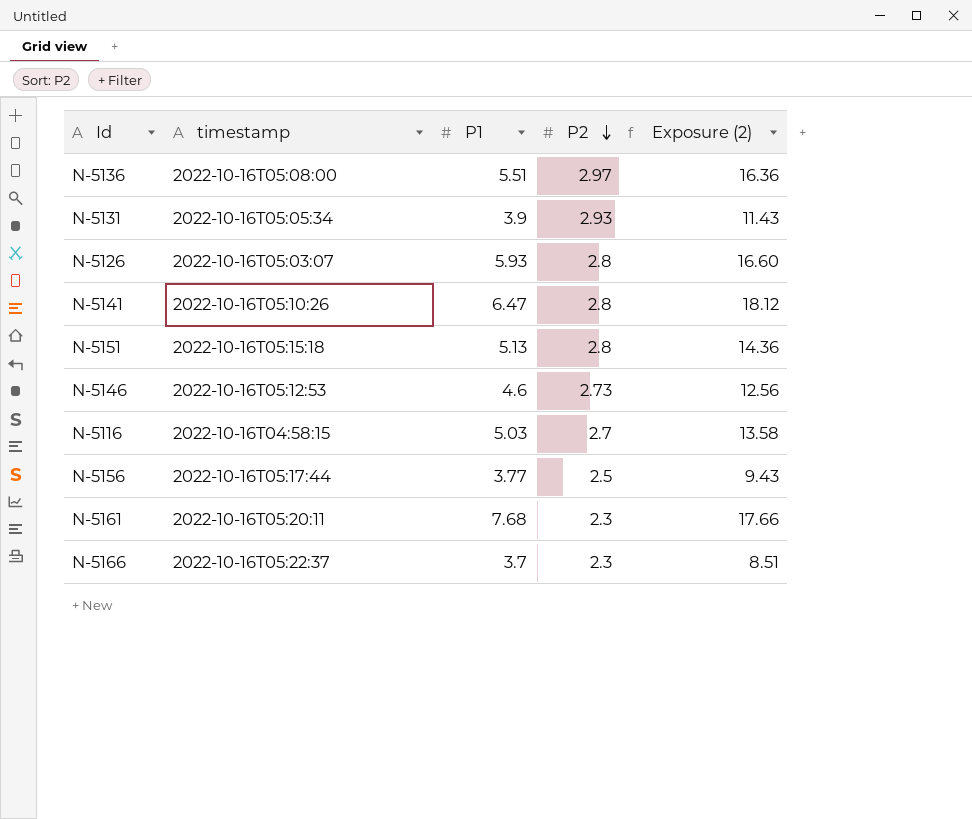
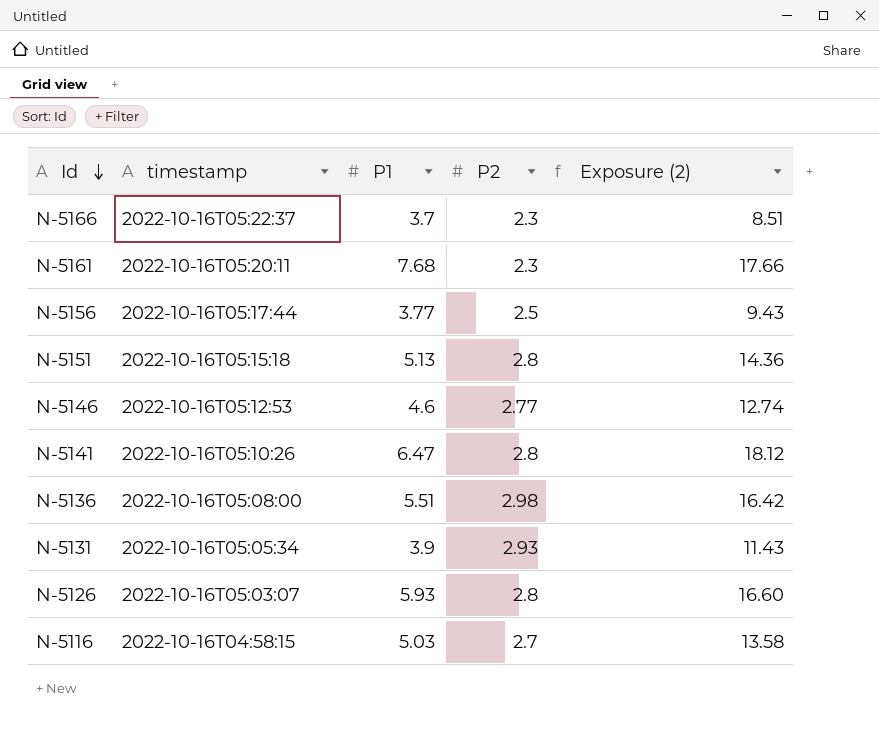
row order: P2 descending -> Id descending
N-5146 | P2: 2.73 -> 2.77
N-5146 | Exposure (2): 12.56 -> 12.74
N-5136 | P2: 2.97 -> 2.98
N-5136 | Exposure (2): 16.36 -> 16.42

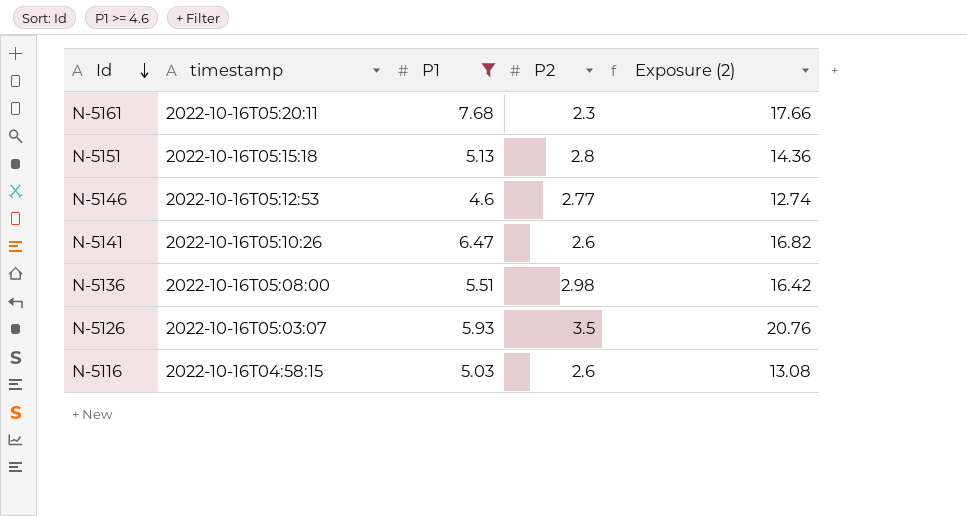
filter: none -> P1 >= 4.6
N-5141 | P2: 2.8 -> 2.6
N-5141 | Exposure (2): 18.12 -> 16.82
N-5126 | P2: 2.8 -> 3.5
N-5126 | Exposure (2): 16.60 -> 20.76
N-5116 | P2: 2.7 -> 2.6
N-5116 | Exposure (2): 13.58 -> 13.08

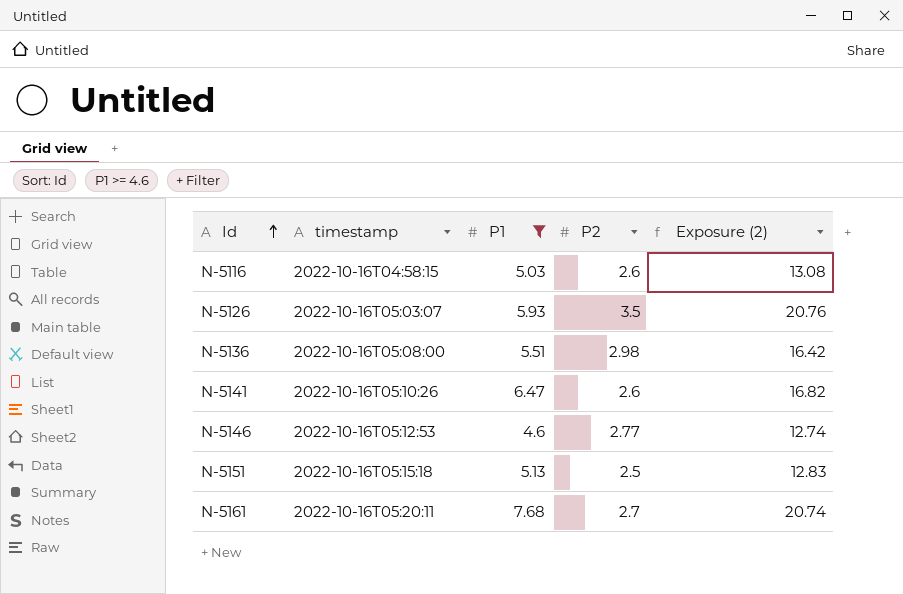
row order: Id descending -> Id ascending
N-5151 | P2: 2.8 -> 2.5
N-5151 | Exposure (2): 14.36 -> 12.83
N-5161 | P2: 2.3 -> 2.7
N-5161 | Exposure (2): 17.66 -> 20.74

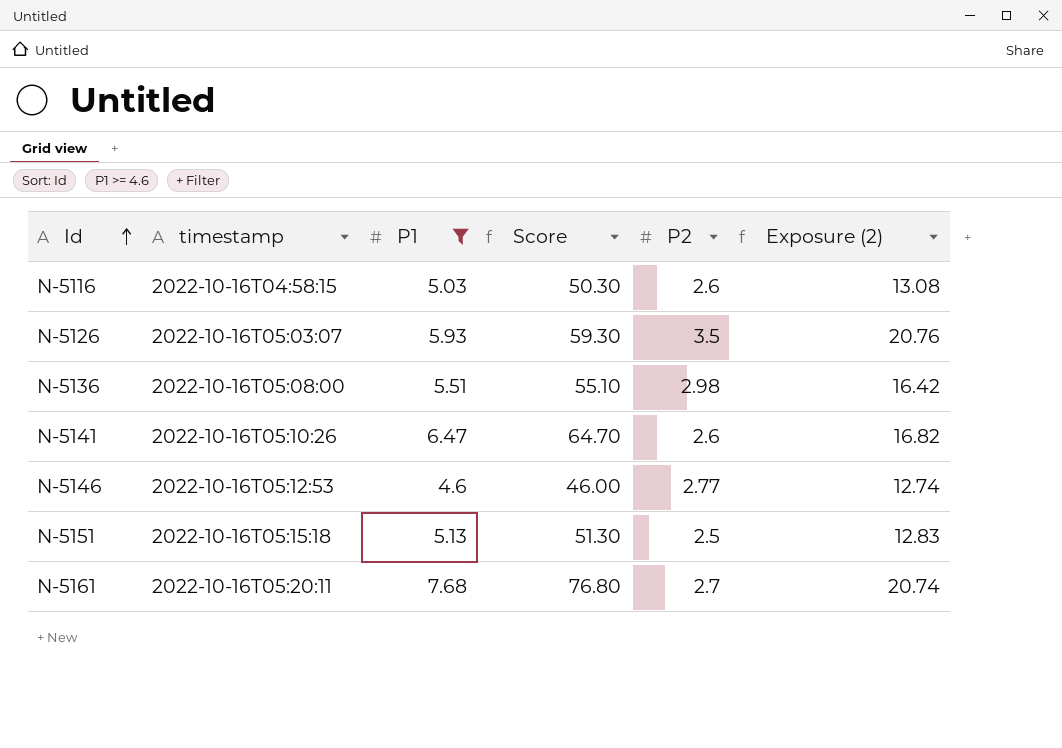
column Score | formula: none -> [P1] * 10

